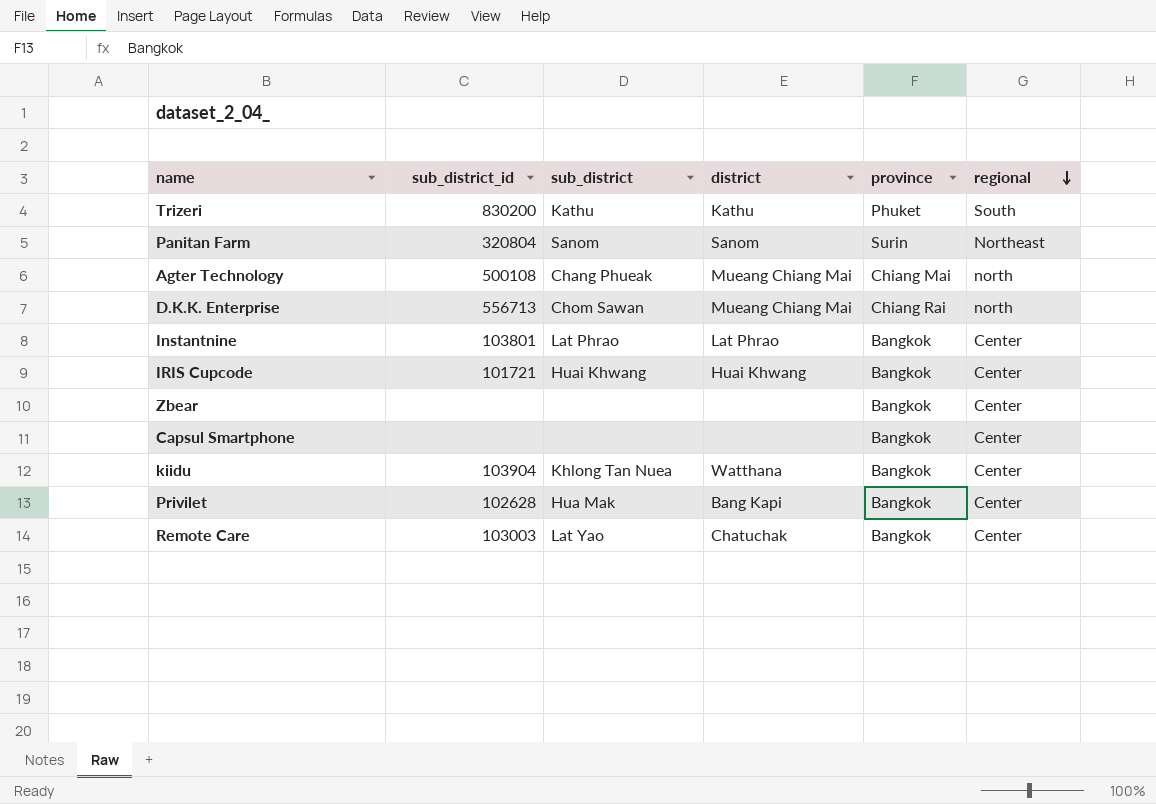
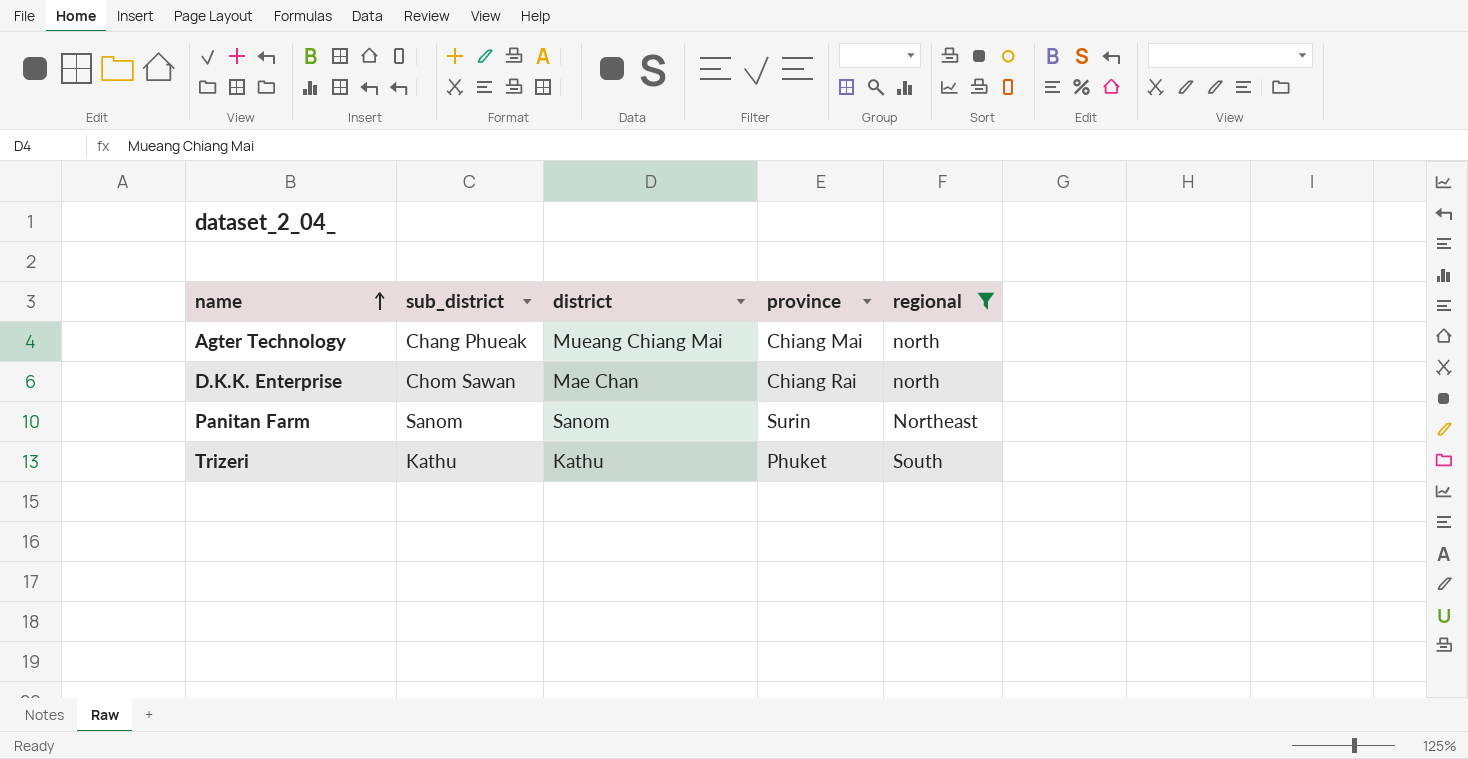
filter: none -> regional != Center
row order: regional descending -> name ascending
column sub_district_id | position: 2 -> none
D.K.K. Enterprise | district: Mueang Chiang Mai -> Mae Chan

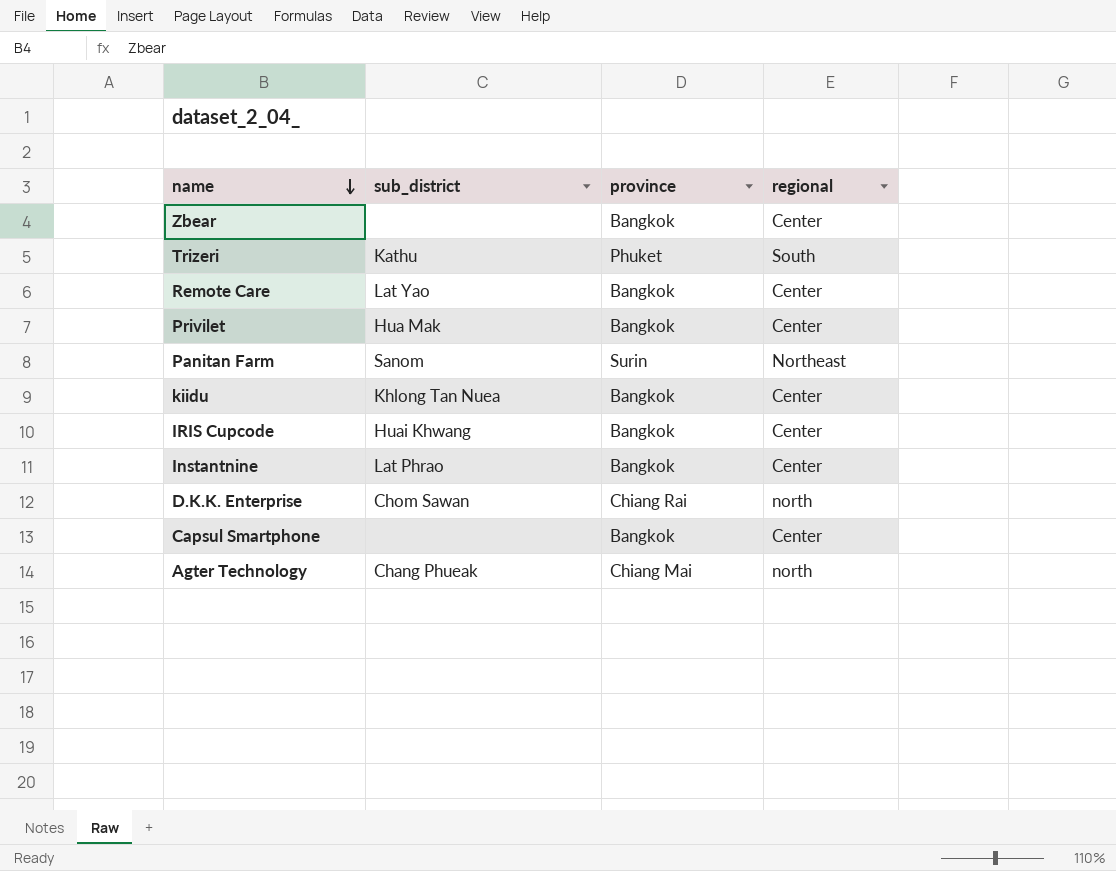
filter: regional != Center -> none
row order: name ascending -> name descending
column district | position: 3 -> none

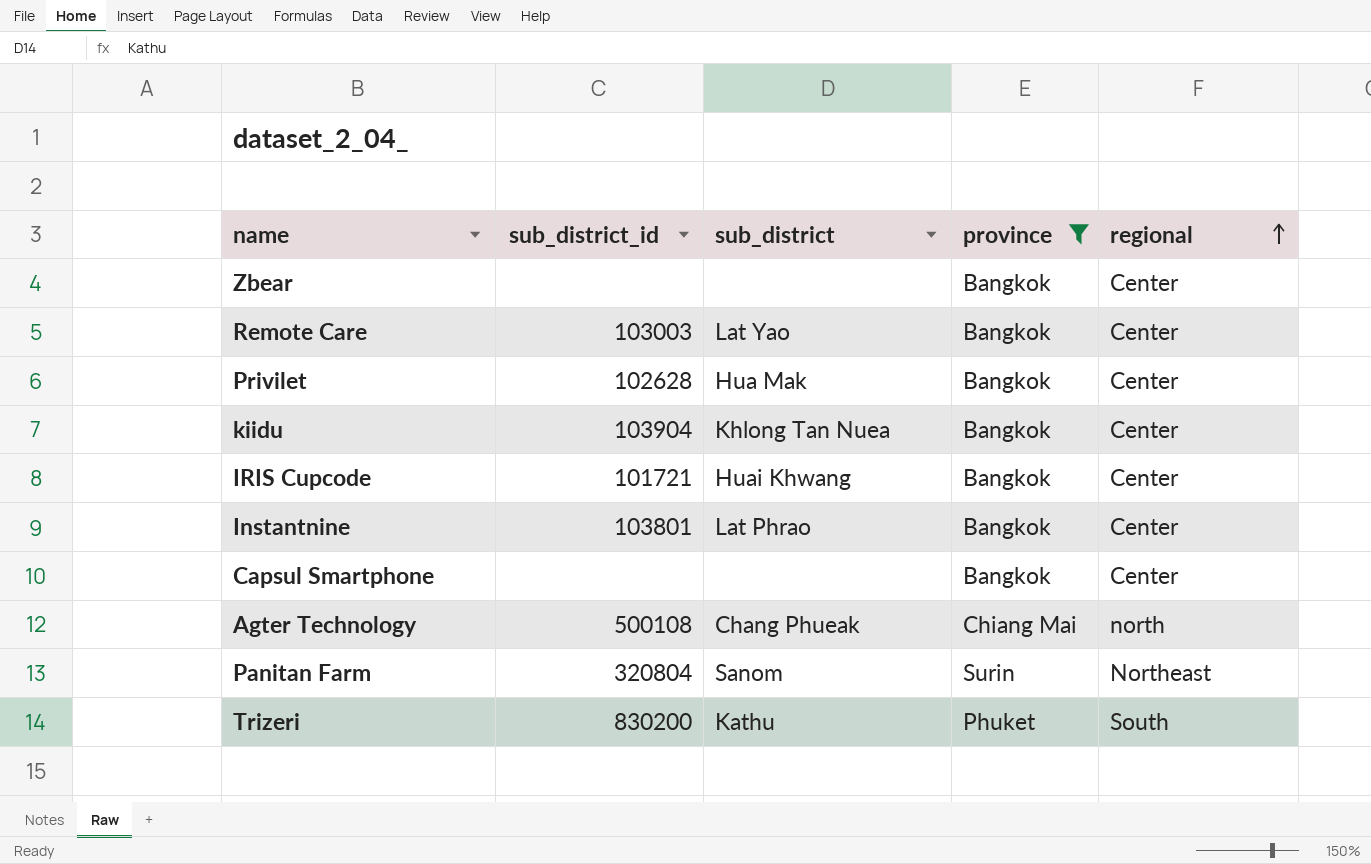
filter: none -> province != Chiang Rai
row order: name descending -> regional ascending
column sub_district_id | position: none -> 2

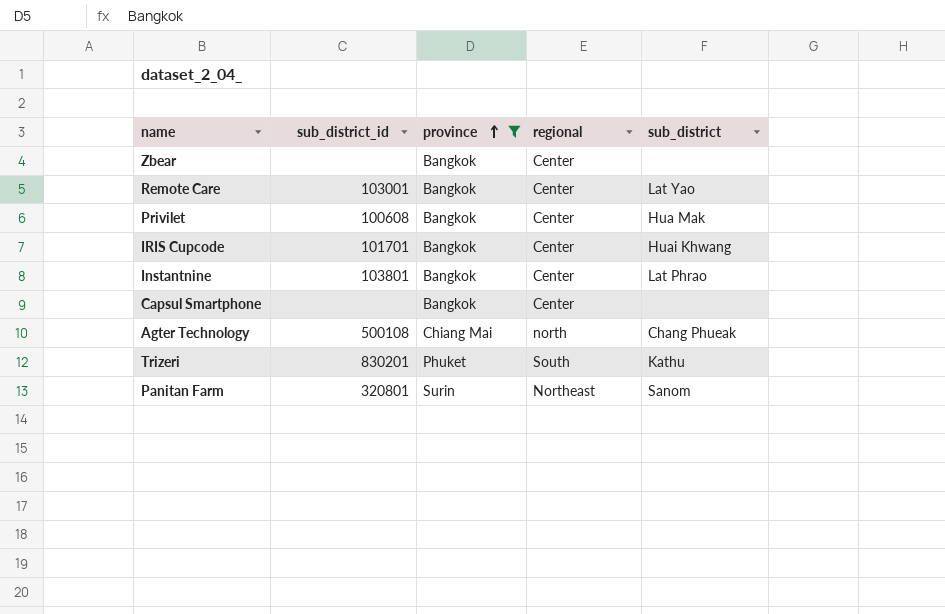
row order: regional ascending -> province ascending
column sub_district | position: 3 -> 5
row kiidu: 103904 | Khlong Tan Nuea | Bangkok | Center -> none
Remote Care | sub_district_id: 103003 -> 103001
Privilet | sub_district_id: 102628 -> 100608
IRIS Cupcode | sub_district_id: 101721 -> 101701
Trizeri | sub_district_id: 830200 -> 830201
Panitan Farm | sub_district_id: 320804 -> 320801

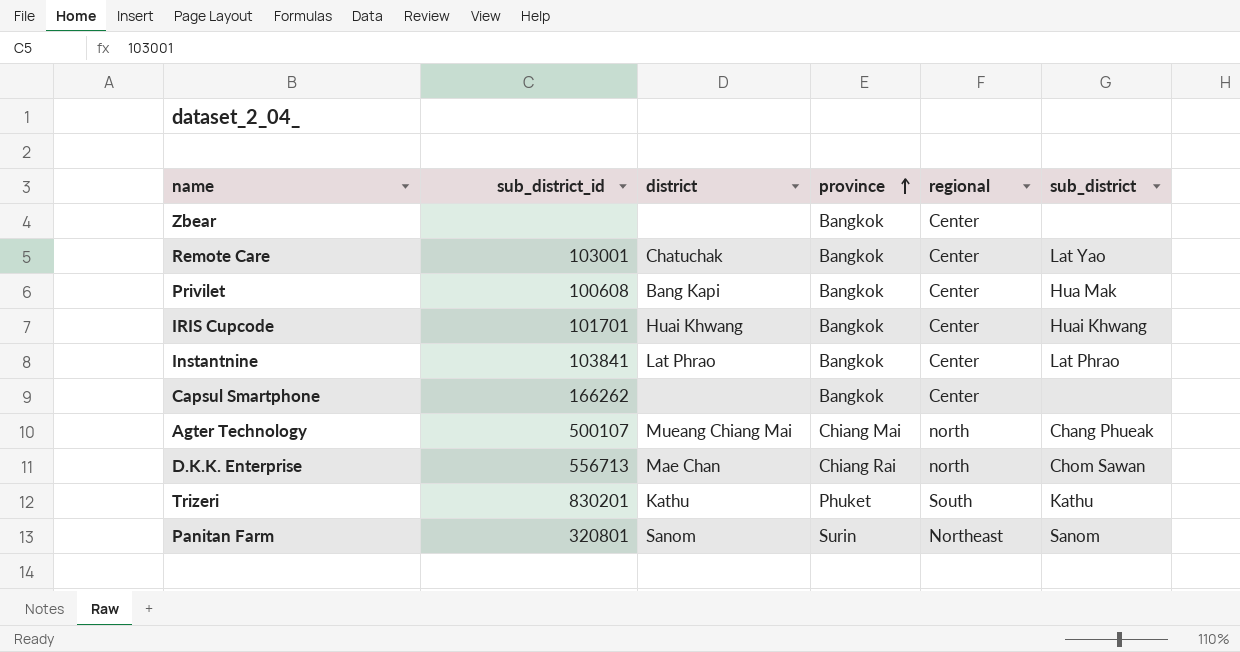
filter: province != Chiang Rai -> none
column district | position: none -> 3
Instantnine | sub_district_id: 103801 -> 103841
Capsul Smartphone | sub_district_id: none -> 166262
Agter Technology | sub_district_id: 500108 -> 500107

